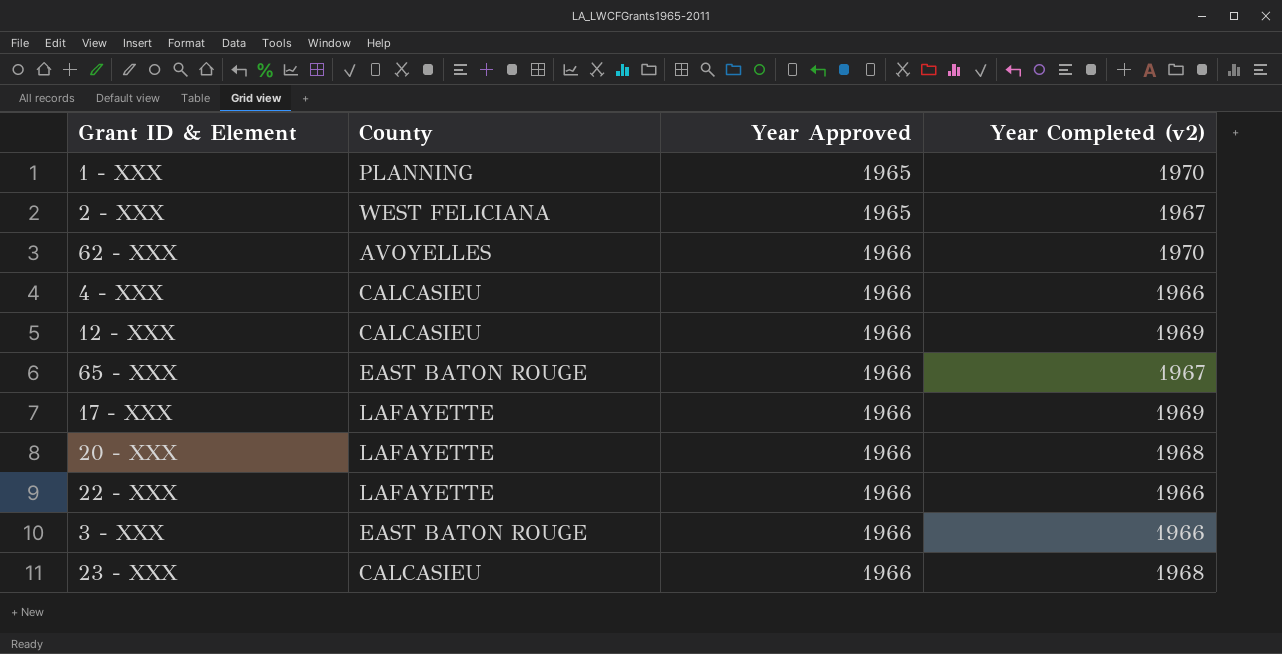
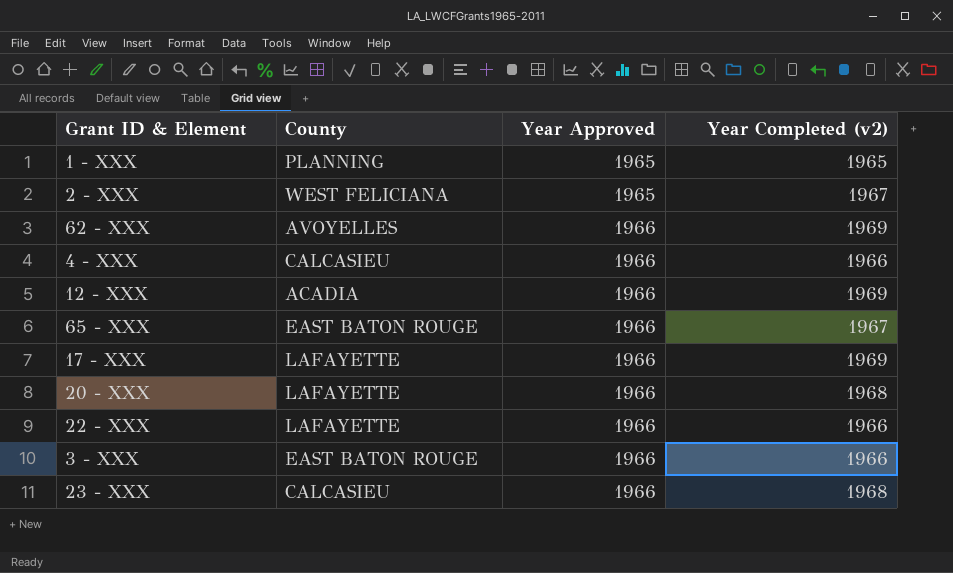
1 - XXX | Year Completed (v2): 1970 -> 1965
62 - XXX | Year Completed (v2): 1970 -> 1969
12 - XXX | County: CALCASIEU -> ACADIA

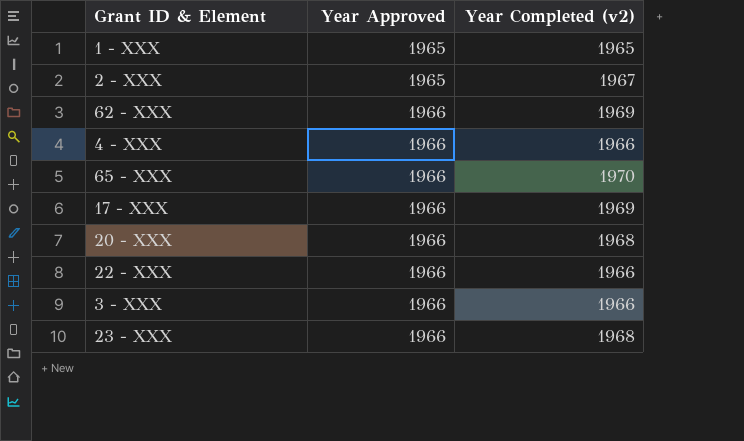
column County | position: 2 -> none
row 12 - XXX: ACADIA | 1966 | 1969 -> none
65 - XXX | Year Completed (v2): 1967 -> 1970

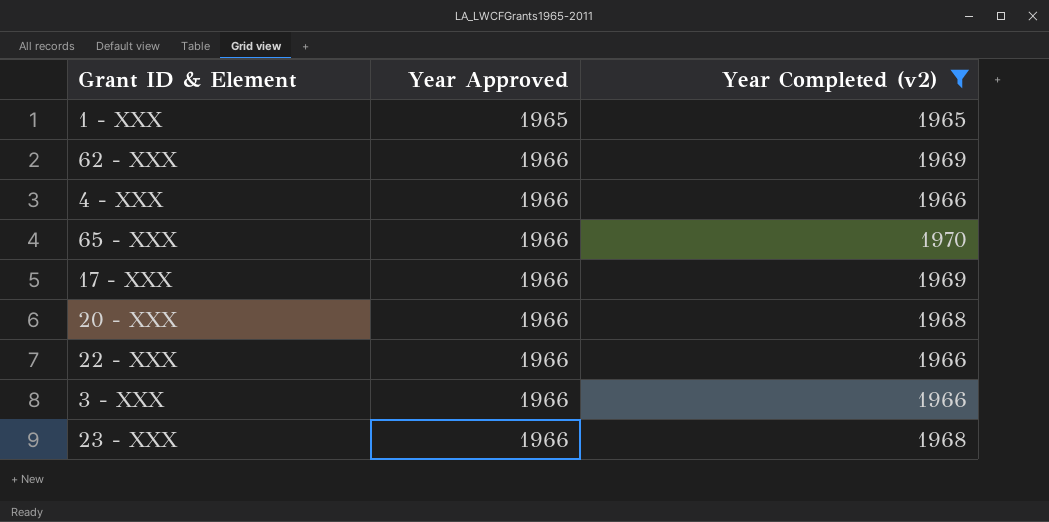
filter: none -> Year Completed (v2) != 1967

